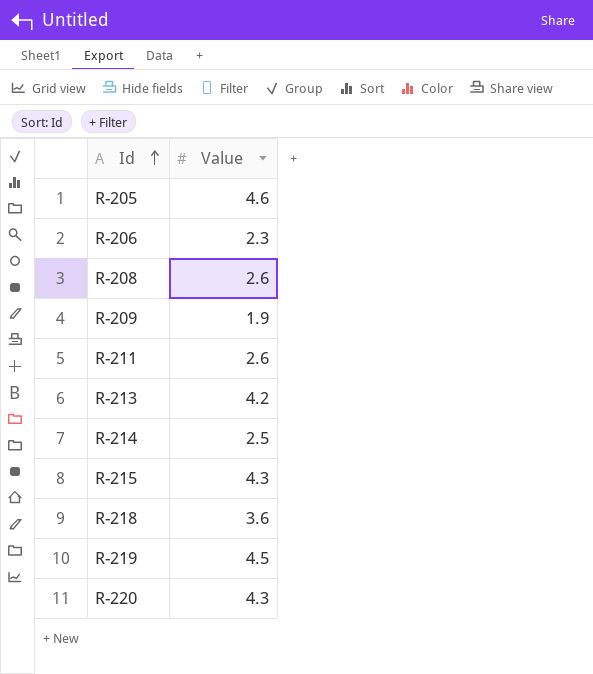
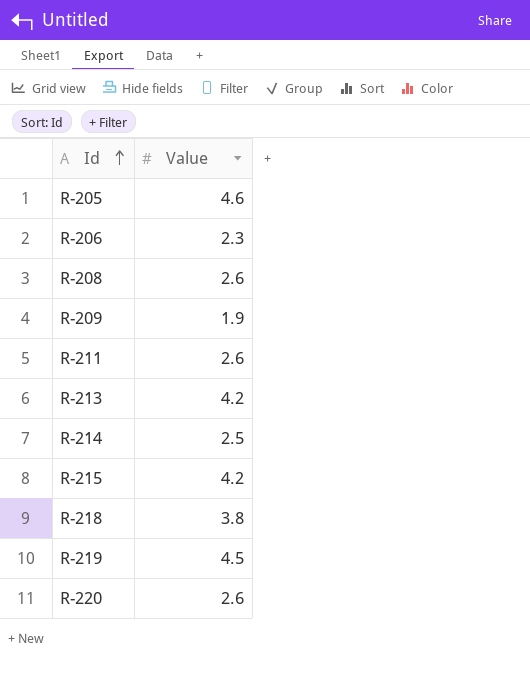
R-215 | Value: 4.3 -> 4.2
R-218 | Value: 3.6 -> 3.8
R-220 | Value: 4.3 -> 2.6

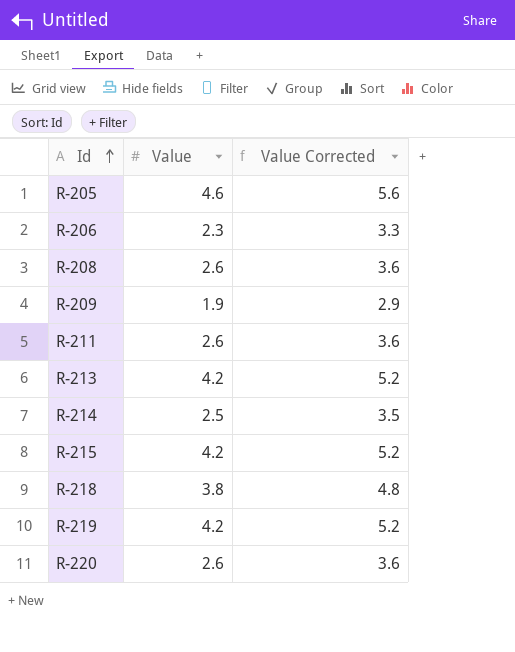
column Value Corrected | formula: none -> [Value] + 1
R-219 | Value: 4.5 -> 4.2

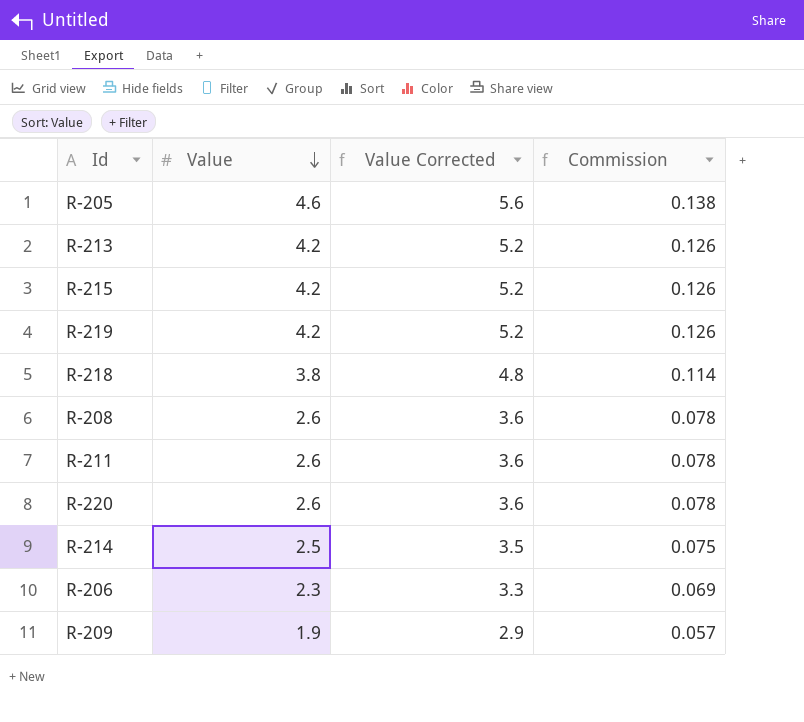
row order: Id ascending -> Value descending
column Commission | formula: none -> [Value] * 0.03

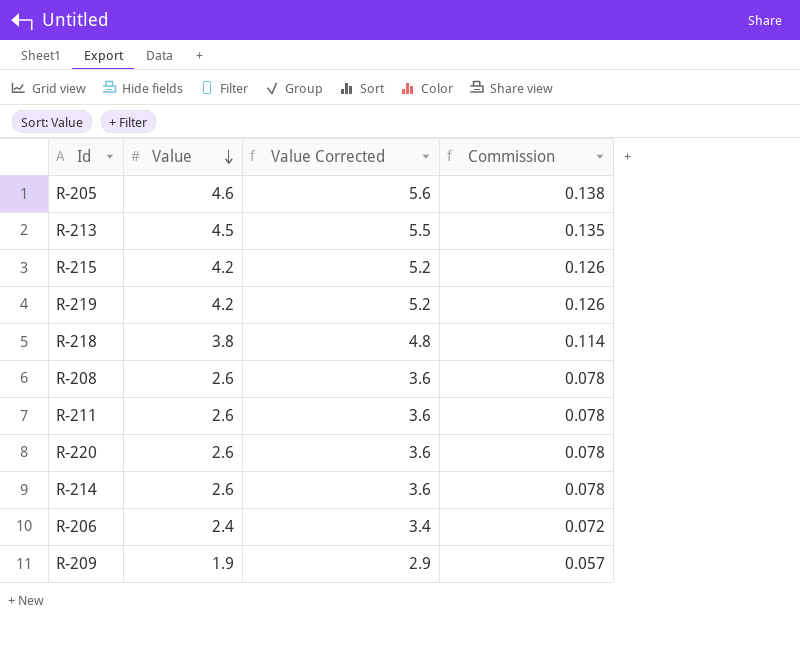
R-213 | Value: 4.2 -> 4.5
R-213 | Value Corrected: 5.2 -> 5.5
R-213 | Commission: 0.126 -> 0.135
R-214 | Value: 2.5 -> 2.6
R-214 | Value Corrected: 3.5 -> 3.6
R-214 | Commission: 0.075 -> 0.078
R-206 | Value: 2.3 -> 2.4
R-206 | Value Corrected: 3.3 -> 3.4
R-206 | Commission: 0.069 -> 0.072

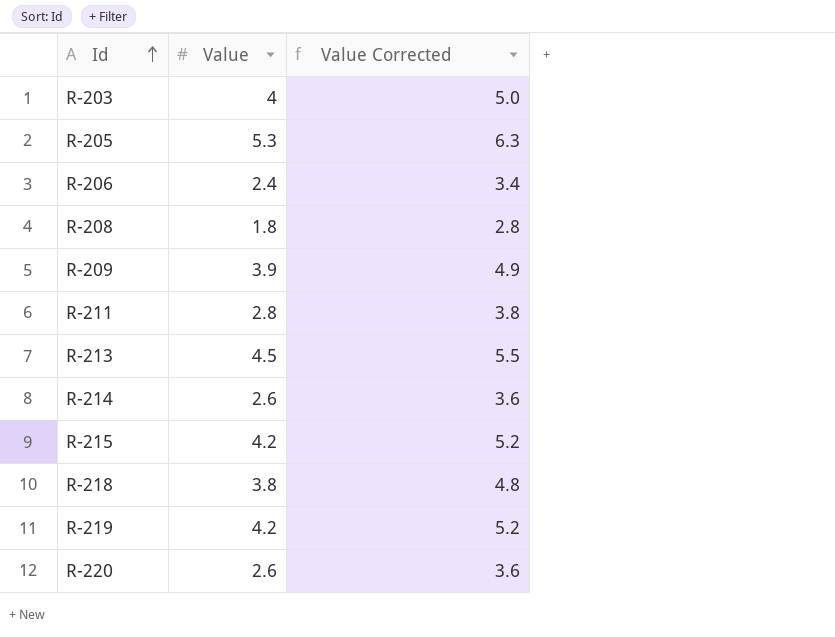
row order: Value descending -> Id ascending
column Commission | formula: [Value] * 0.03 -> none
row R-203: none -> 4 | 5.0
R-205 | Value: 4.6 -> 5.3
R-205 | Value Corrected: 5.6 -> 6.3
R-208 | Value: 2.6 -> 1.8
R-208 | Value Corrected: 3.6 -> 2.8
R-209 | Value: 1.9 -> 3.9
R-209 | Value Corrected: 2.9 -> 4.9
R-211 | Value: 2.6 -> 2.8
R-211 | Value Corrected: 3.6 -> 3.8

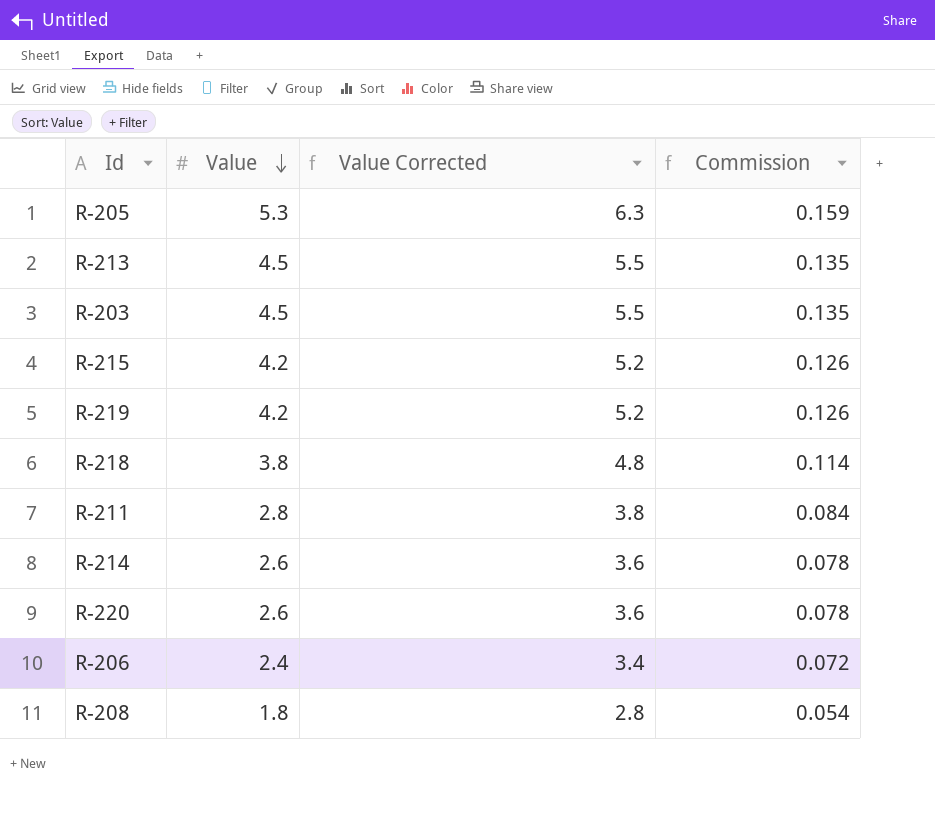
row order: Id ascending -> Value descending
column Commission | formula: none -> [Value] * 0.03
row R-209: 3.9 | 4.9 -> none
R-203 | Value: 4 -> 4.5
R-203 | Value Corrected: 5.0 -> 5.5

